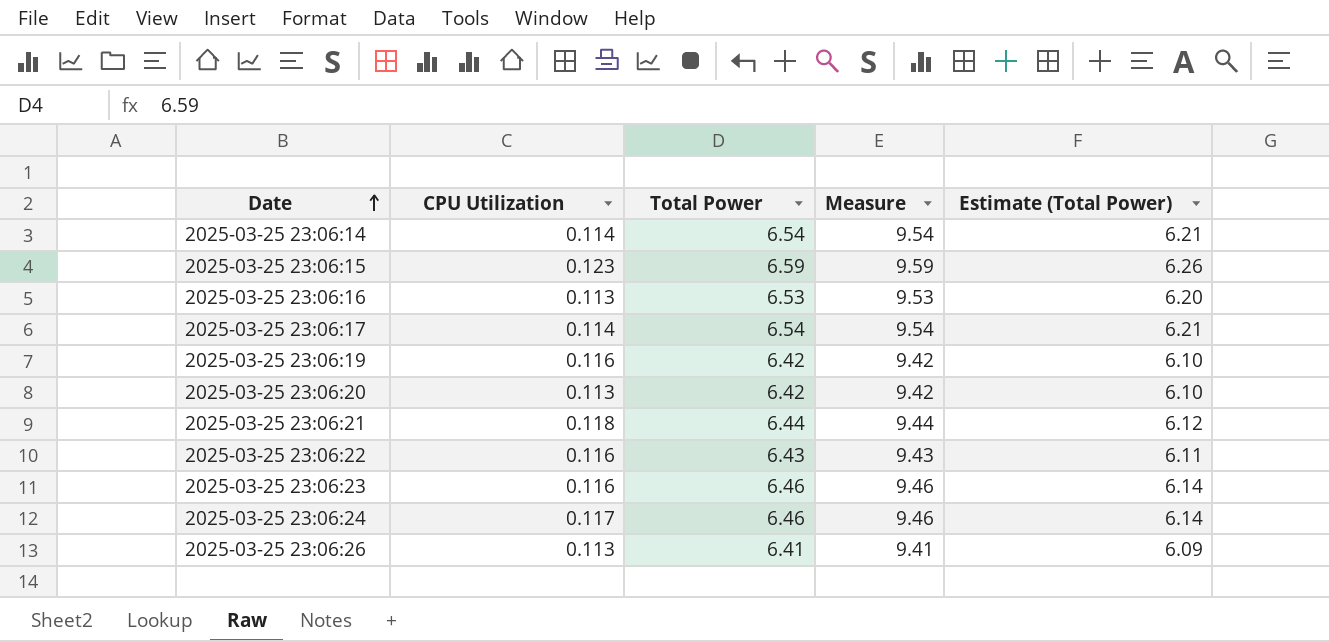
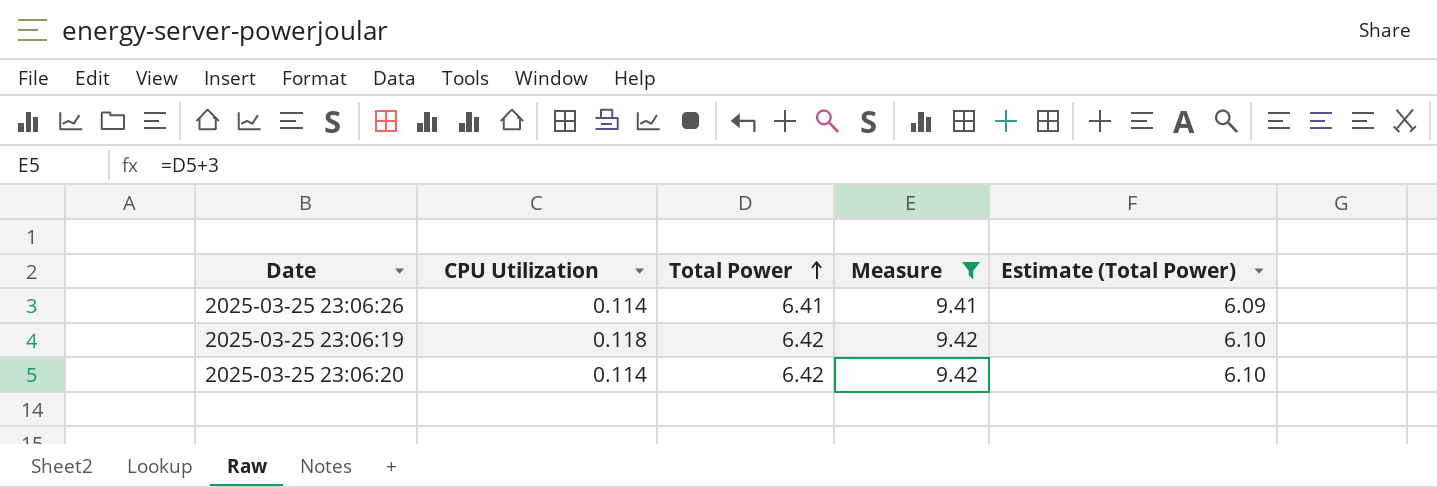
filter: none -> Measure <= 9.42
row order: Date ascending -> Total Power ascending
2025-03-25 23:06:26 | CPU Utilization: 0.113 -> 0.114
2025-03-25 23:06:19 | CPU Utilization: 0.116 -> 0.118
2025-03-25 23:06:20 | CPU Utilization: 0.113 -> 0.114

